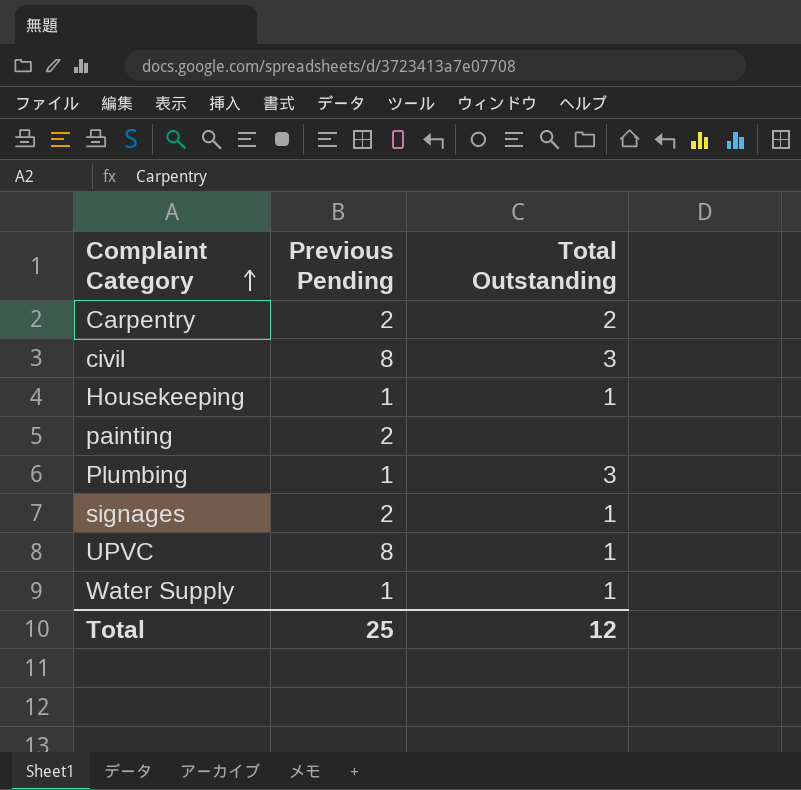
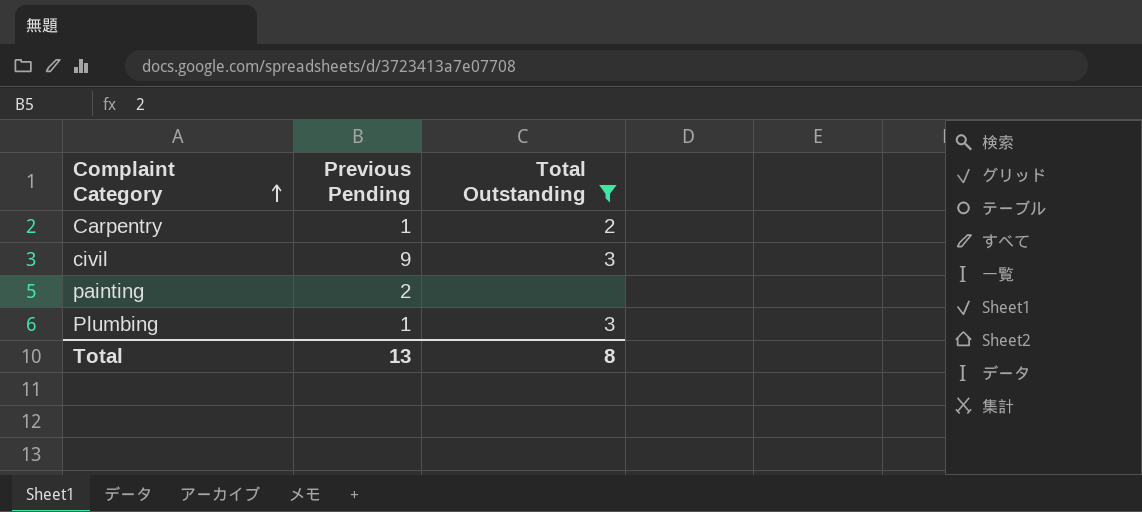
filter: none -> Total Outstanding != 1
Carpentry | Previous Pending: 2 -> 1
civil | Previous Pending: 8 -> 9
Total | Previous Pending: 25 -> 13
Total | Total Outstanding: 12 -> 8

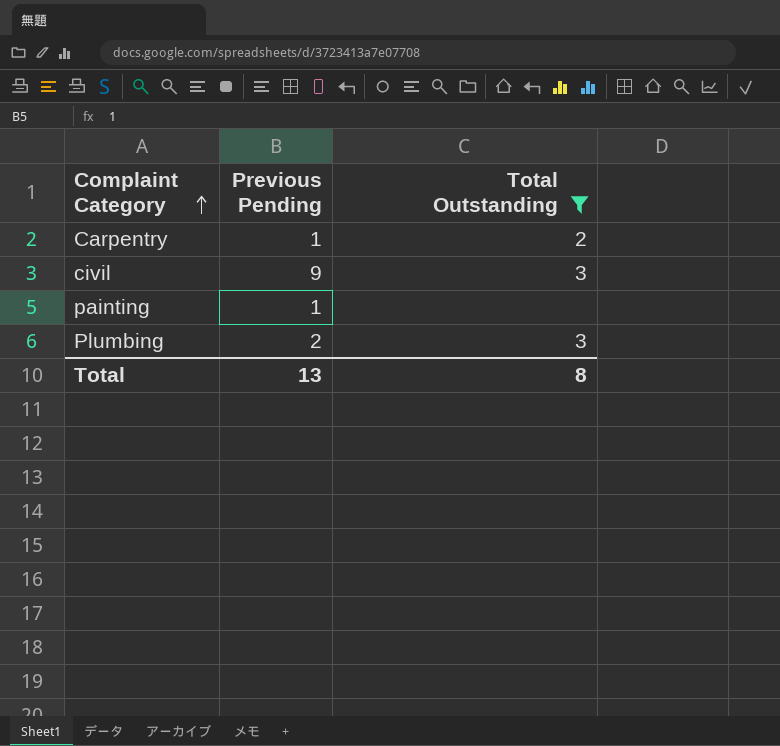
painting | Previous Pending: 2 -> 1
Plumbing | Previous Pending: 1 -> 2

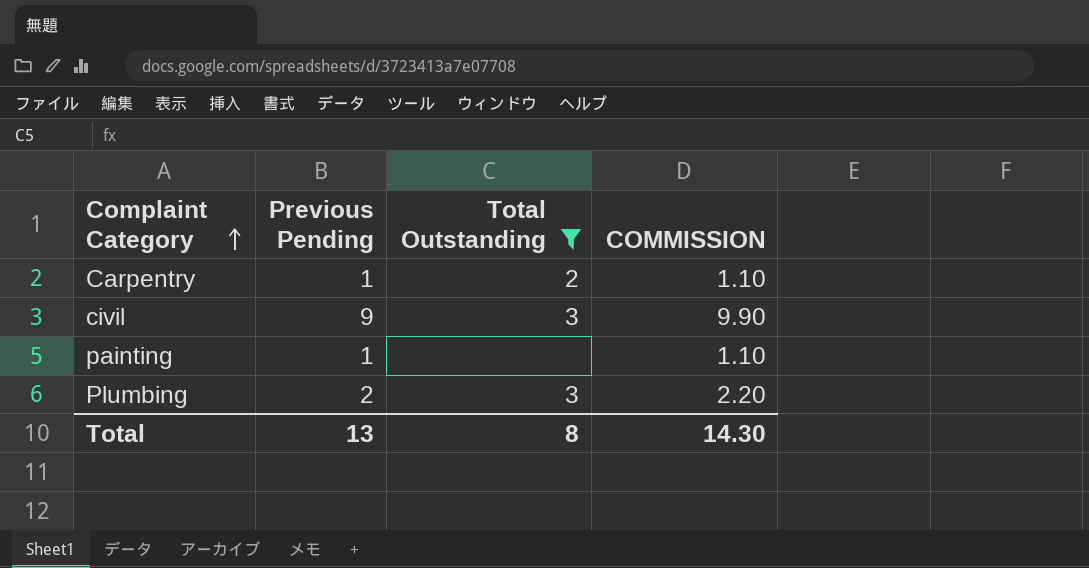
column COMMISSION | formula: none -> [Previous Pending] * 1.1

